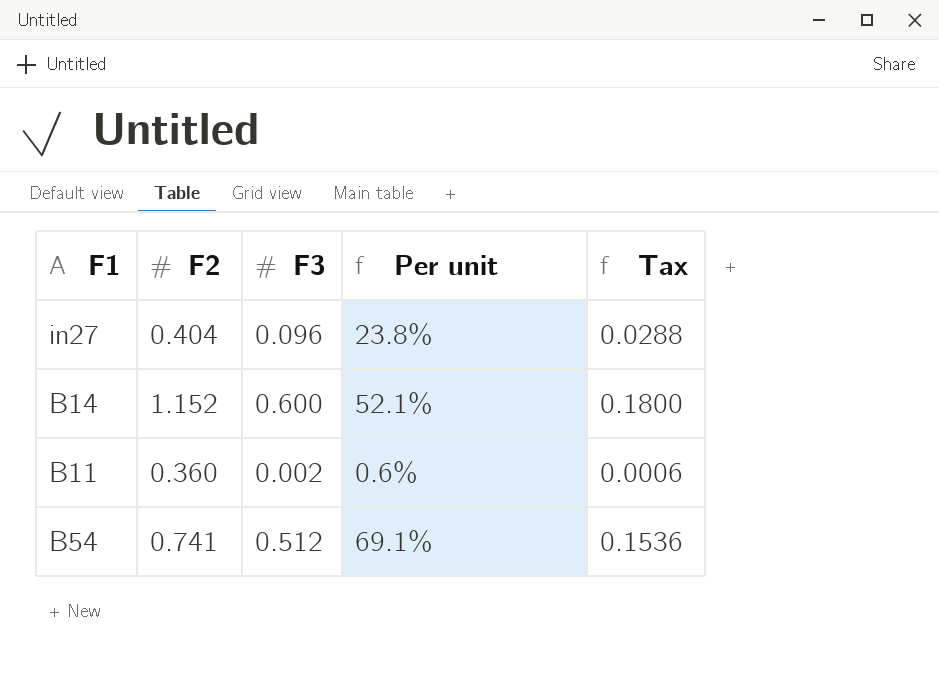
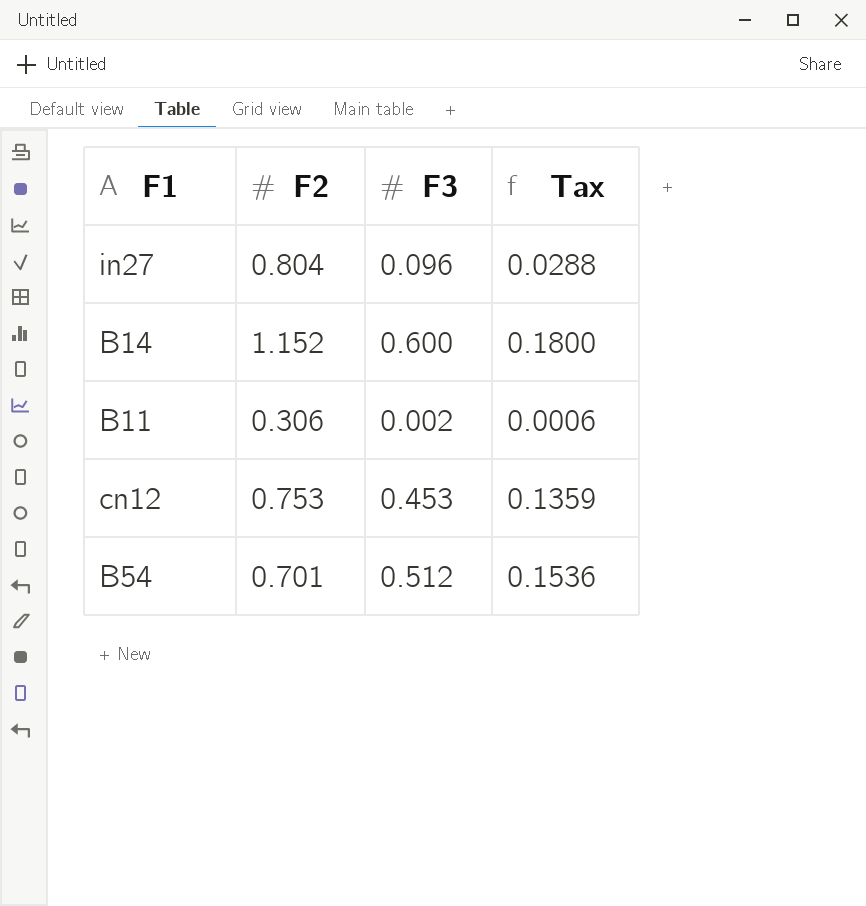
column Per unit | formula: [F3] / [F2] -> none
in27 | F2: 0.404 -> 0.804
B11 | F2: 0.360 -> 0.306
row cn12: none -> 0.753 | 0.453 | 0.1359
B54 | F2: 0.741 -> 0.701

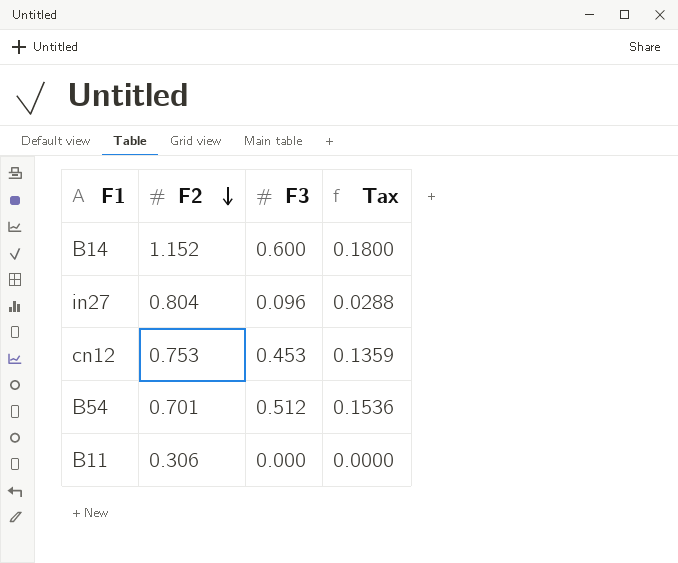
row order: none -> F2 descending
B11 | F3: 0.002 -> 0.000
B11 | Tax: 0.0006 -> 0.0000

